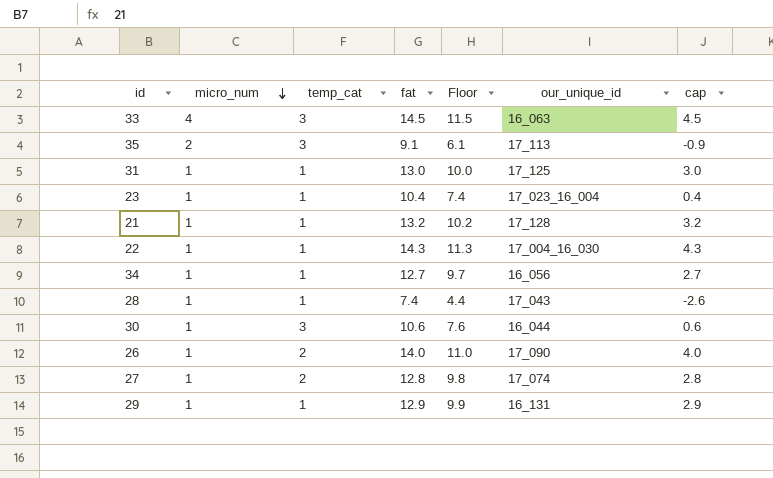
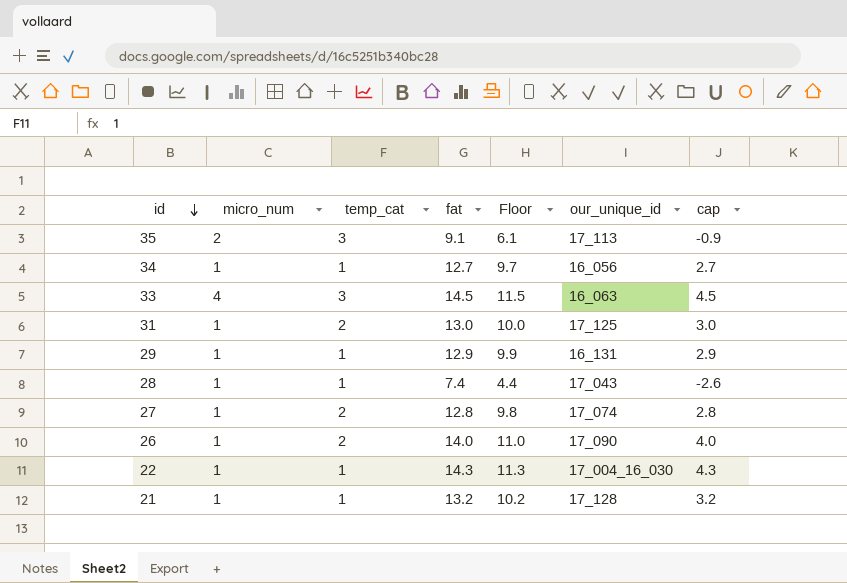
row order: micro_num descending -> id descending
row 23: 1 | 1 | 10.4 | 7.4 | 17_023_16_004 | 0.4 -> none
row 30: 1 | 3 | 10.6 | 7.6 | 16_044 | 0.6 -> none
31 | temp_cat: 1 -> 2

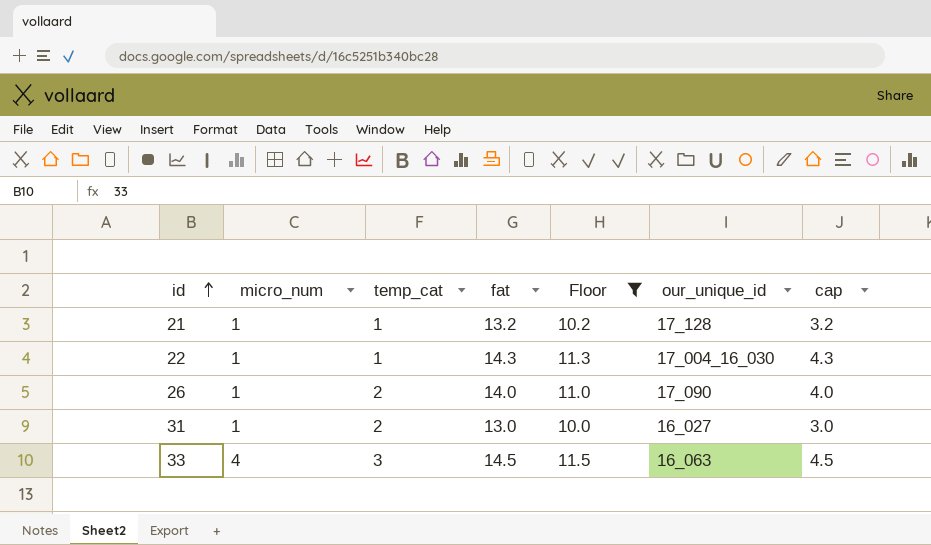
filter: none -> Floor >= 10.0
row order: id descending -> id ascending
31 | our_unique_id: 17_125 -> 16_027

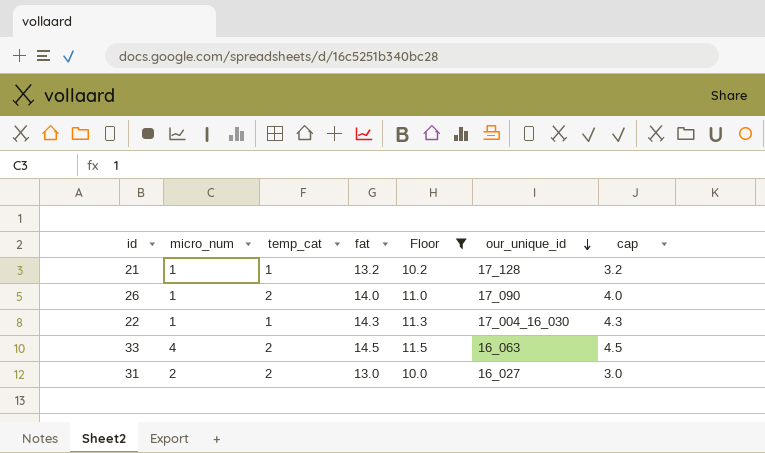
row order: id ascending -> our_unique_id descending
33 | temp_cat: 3 -> 2
31 | micro_num: 1 -> 2

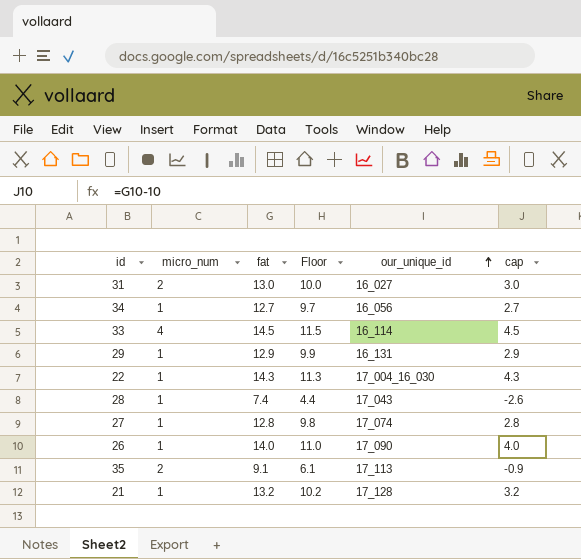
filter: Floor >= 10.0 -> none
row order: our_unique_id descending -> our_unique_id ascending
column temp_cat | position: 3 -> none
33 | our_unique_id: 16_063 -> 16_114

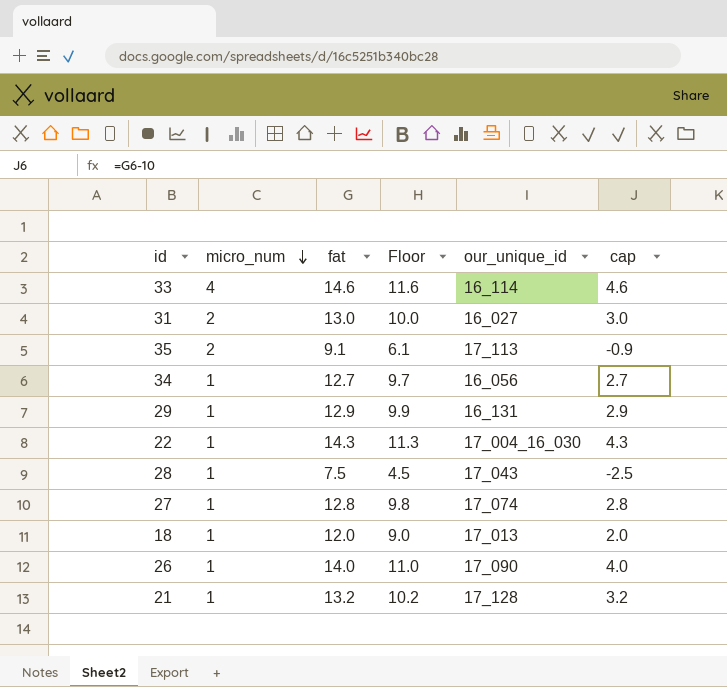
row order: our_unique_id ascending -> micro_num descending
33 | fat: 14.5 -> 14.6
33 | Floor: 11.5 -> 11.6
33 | cap: 4.5 -> 4.6
28 | fat: 7.4 -> 7.5
28 | Floor: 4.4 -> 4.5
28 | cap: -2.6 -> -2.5
row 18: none -> 1 | 12.0 | 9.0 | 17_013 | 2.0

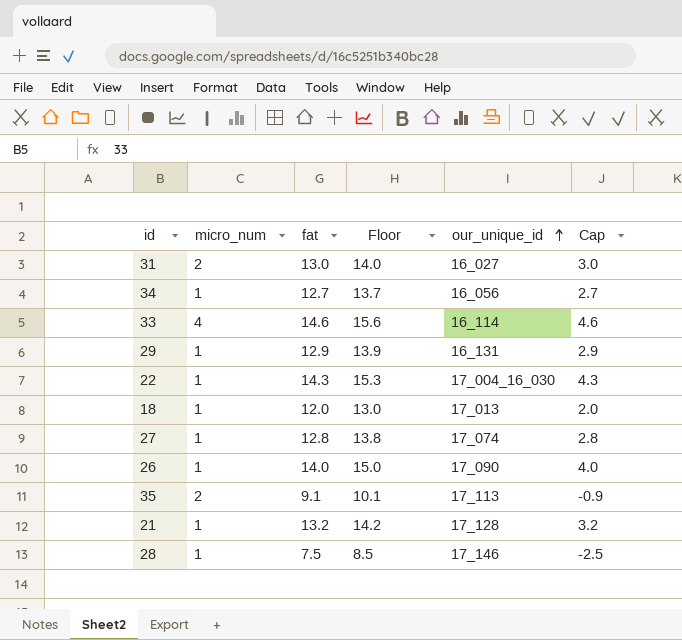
row order: micro_num descending -> our_unique_id ascending
column Floor | formula: [fat] - 3 -> [fat] + 1
column name: cap -> Cap
28 | our_unique_id: 17_043 -> 17_146

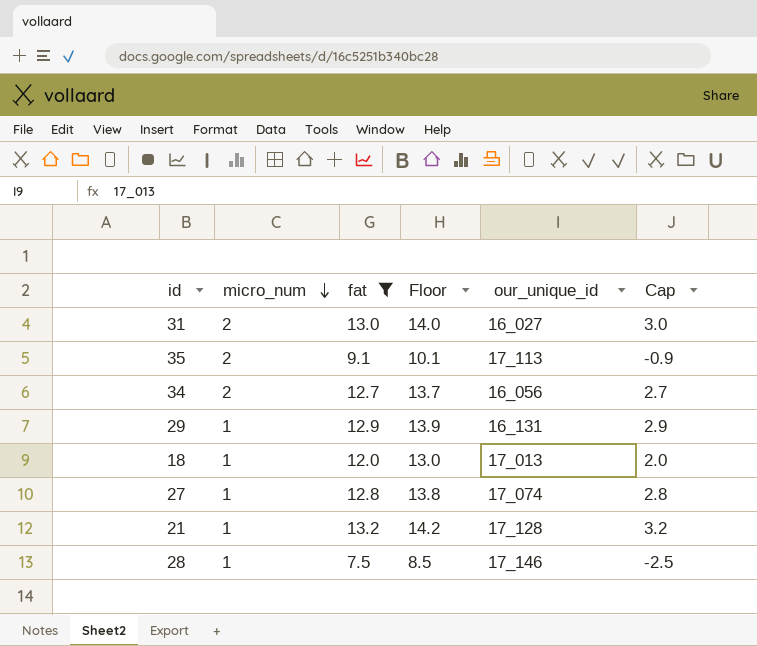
filter: none -> fat <= 13.2
row order: our_unique_id ascending -> micro_num descending
34 | micro_num: 1 -> 2

